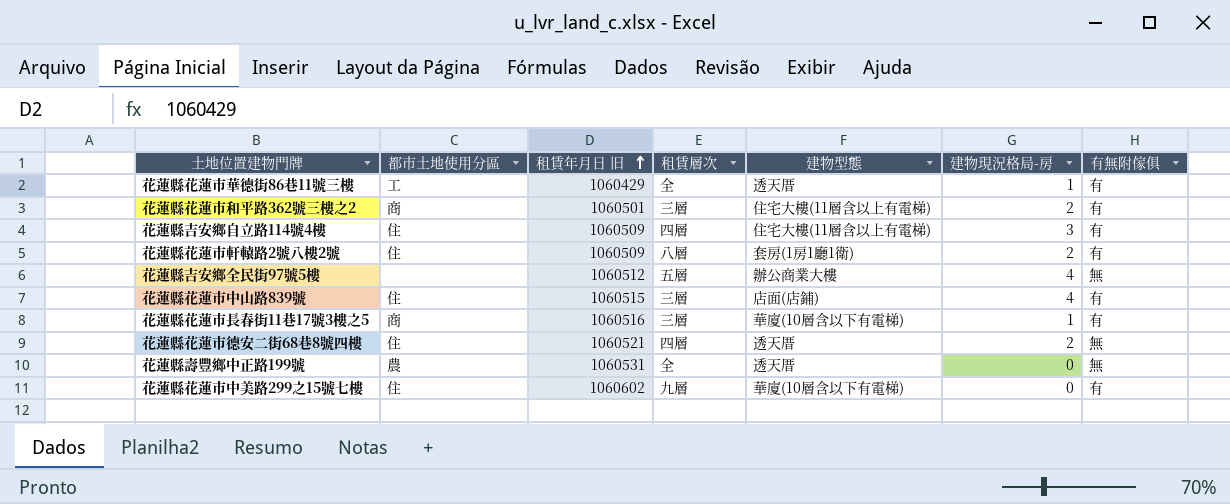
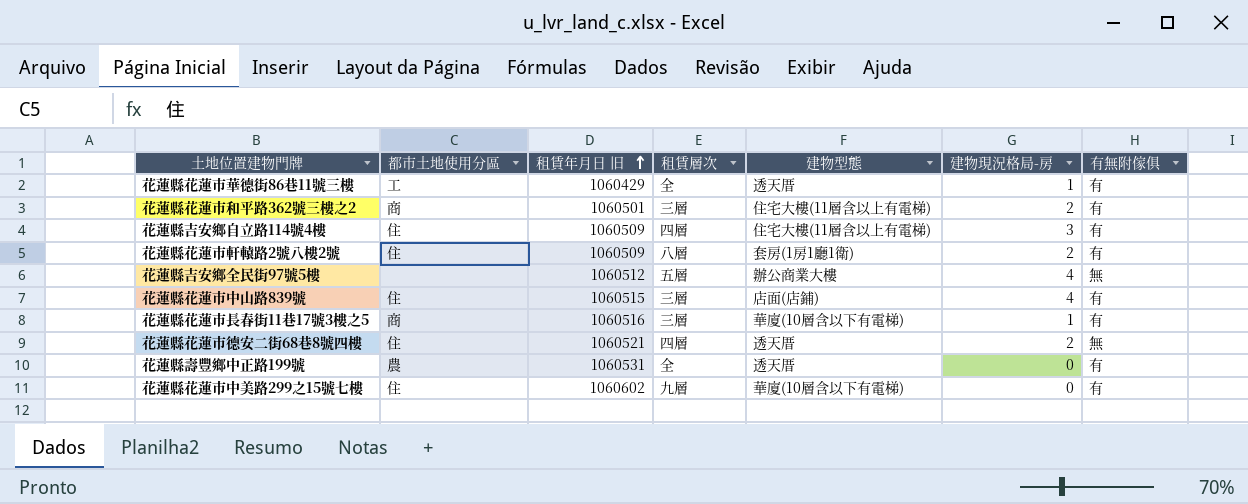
花蓮縣壽豐鄉中正路199號 | 有無附傢俱: 無 -> 有

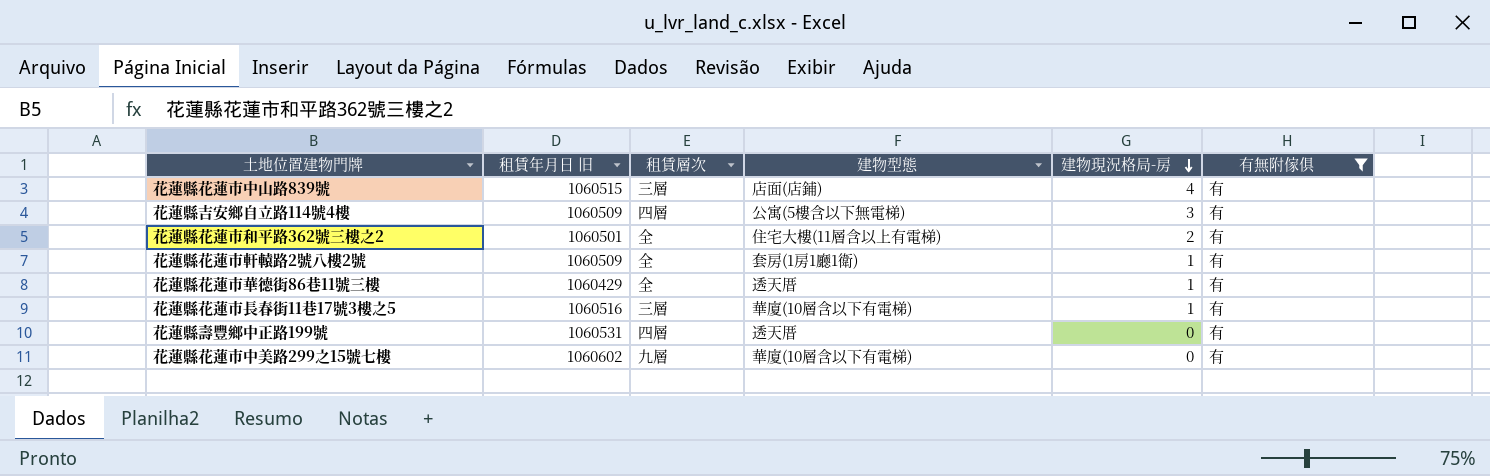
filter: none -> 有無附傢俱 = 有
row order: 租賃年月日 旧 ascending -> 建物現況格局-房 descending
column 都市土地使用分區 | position: 2 -> none
花蓮縣吉安鄉自立路114號4樓 | 建物型態: 住宅大樓(11層含以上有電梯) -> 公寓(5樓含以下無電梯)
花蓮縣花蓮市和平路362號三樓之2 | 租賃層次: 三層 -> 全
花蓮縣花蓮市軒轅路2號八樓2號 | 租賃層次: 八層 -> 全
花蓮縣花蓮市軒轅路2號八樓2號 | 建物現況格局-房: 2 -> 1
花蓮縣壽豐鄉中正路199號 | 租賃層次: 全 -> 四層

